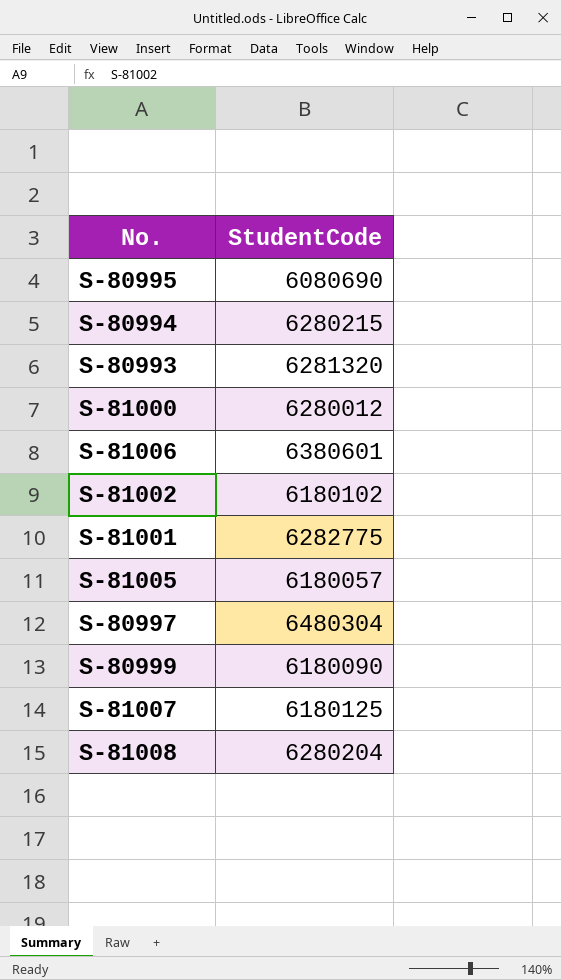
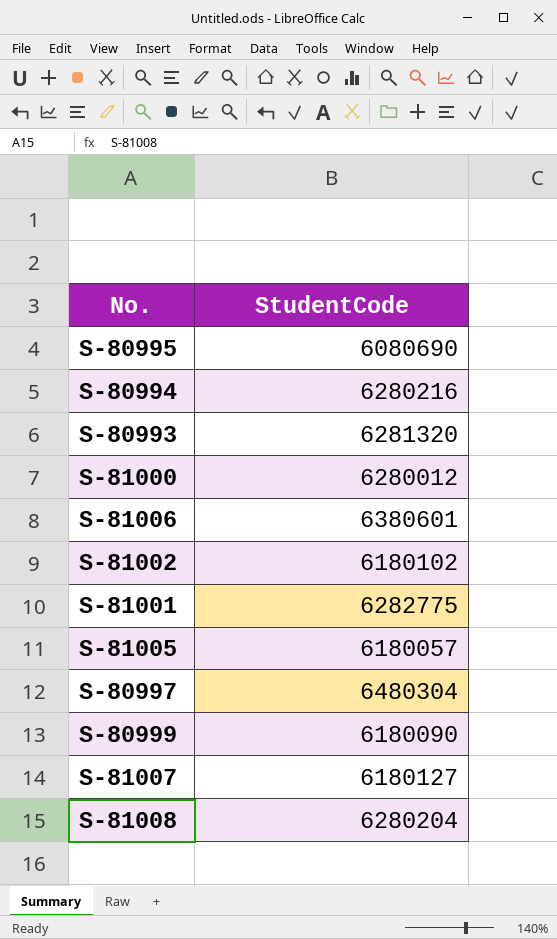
S-80994 | StudentCode: 6280215 -> 6280216
S-81007 | StudentCode: 6180125 -> 6180127

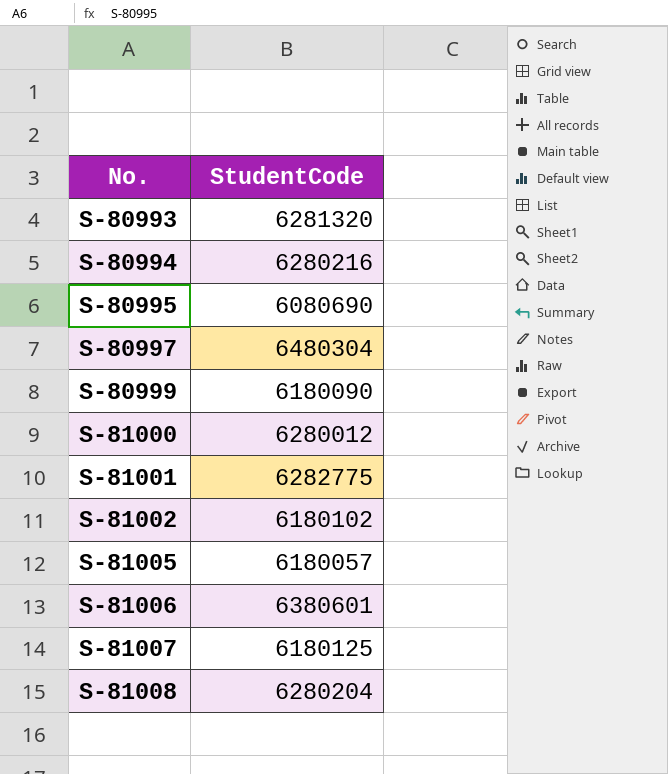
row order: none -> No. ascending
S-81007 | StudentCode: 6180127 -> 6180125

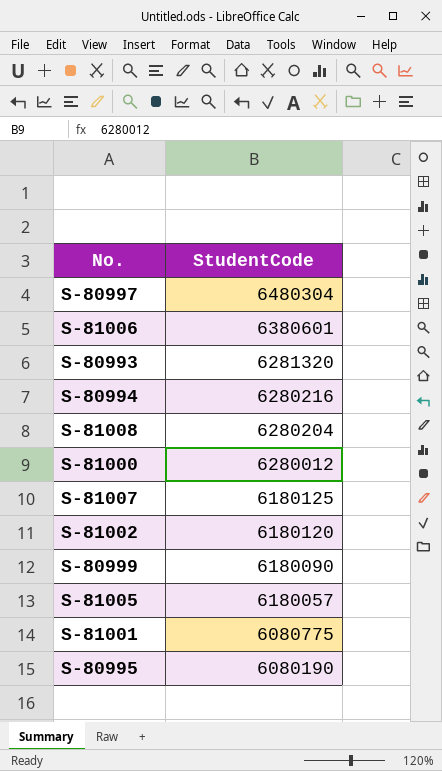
row order: No. ascending -> StudentCode descending
S-81002 | StudentCode: 6180102 -> 6180120
S-81001 | StudentCode: 6282775 -> 6080775
S-80995 | StudentCode: 6080690 -> 6080190

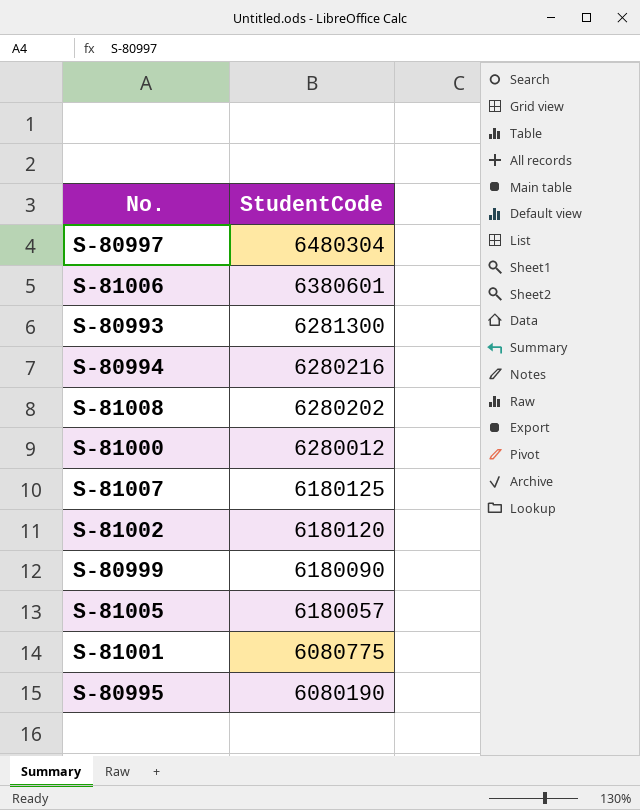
S-80993 | StudentCode: 6281320 -> 6281300
S-81008 | StudentCode: 6280204 -> 6280202

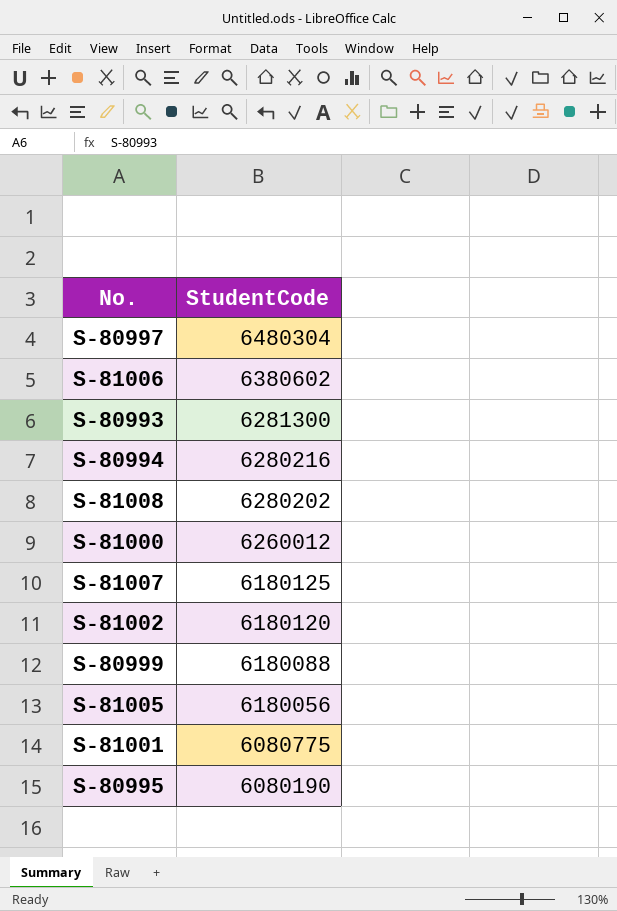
S-81006 | StudentCode: 6380601 -> 6380602
S-81000 | StudentCode: 6280012 -> 6260012
S-80999 | StudentCode: 6180090 -> 6180088
S-81005 | StudentCode: 6180057 -> 6180056

